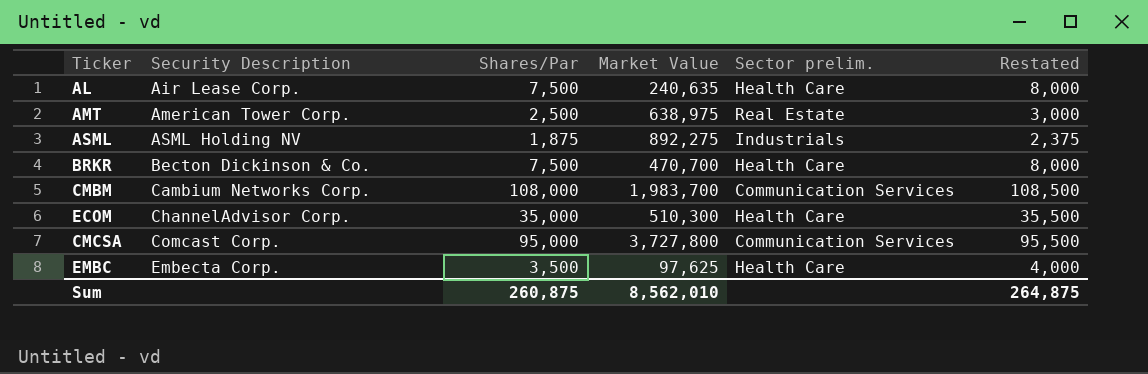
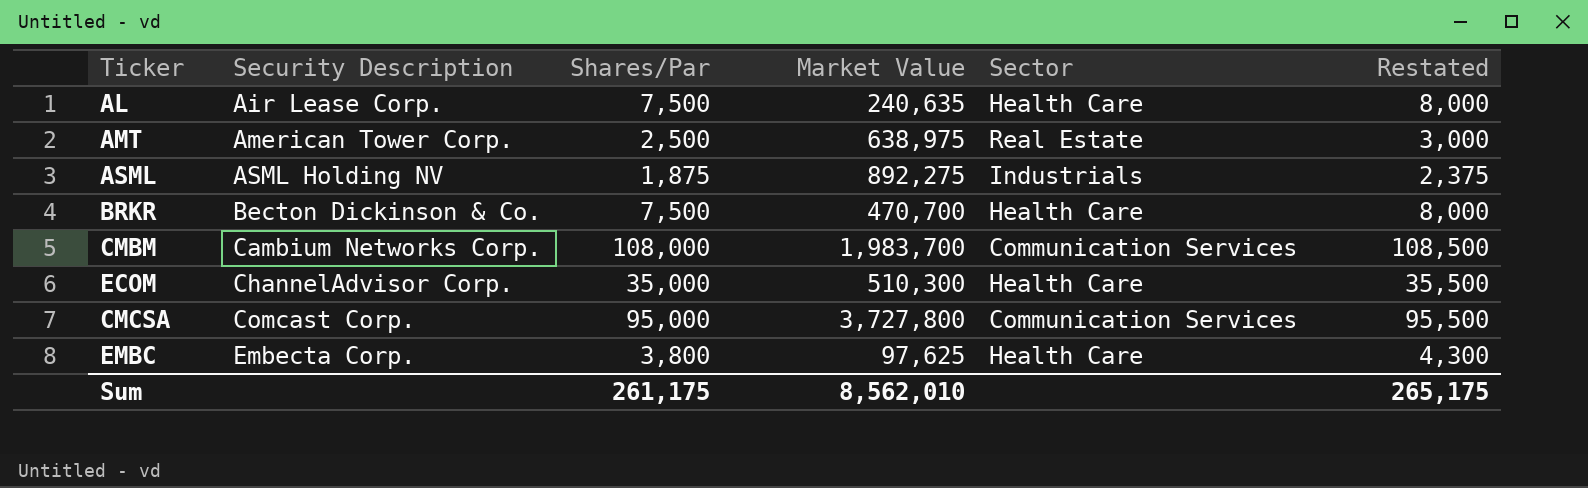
column name: Sector prelim. -> Sector
EMBC | Shares/Par: 3,500 -> 3,800
EMBC | Restated: 4,000 -> 4,300
Sum | Shares/Par: 260,875 -> 261,175
Sum | Restated: 264,875 -> 265,175

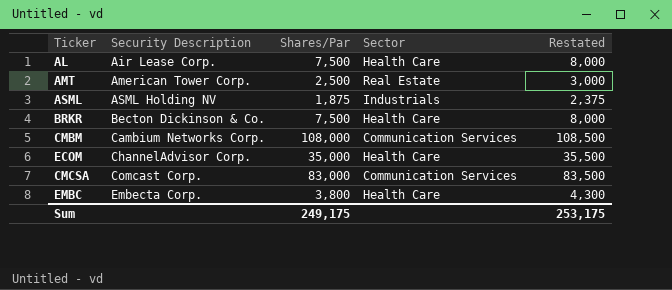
column Market Value | position: 4 -> none
CMCSA | Shares/Par: 95,000 -> 83,000
CMCSA | Restated: 95,500 -> 83,500
Sum | Shares/Par: 261,175 -> 249,175
Sum | Restated: 265,175 -> 253,175

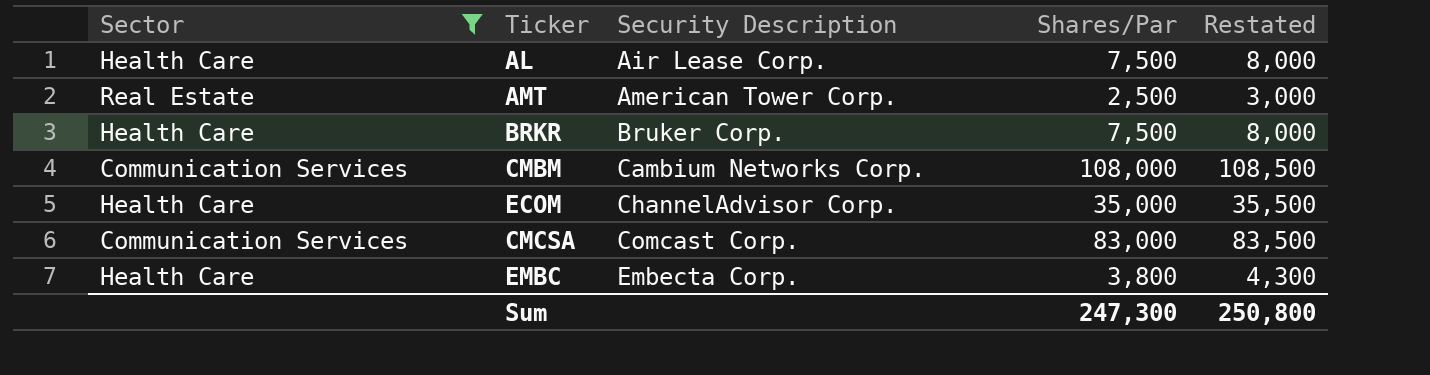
filter: none -> Sector != Industrials
column Sector | position: 4 -> 1
BRKR | Security Description: Becton Dickinson & Co. -> Bruker Corp.
Sum | Shares/Par: 249,175 -> 247,300
Sum | Restated: 253,175 -> 250,800

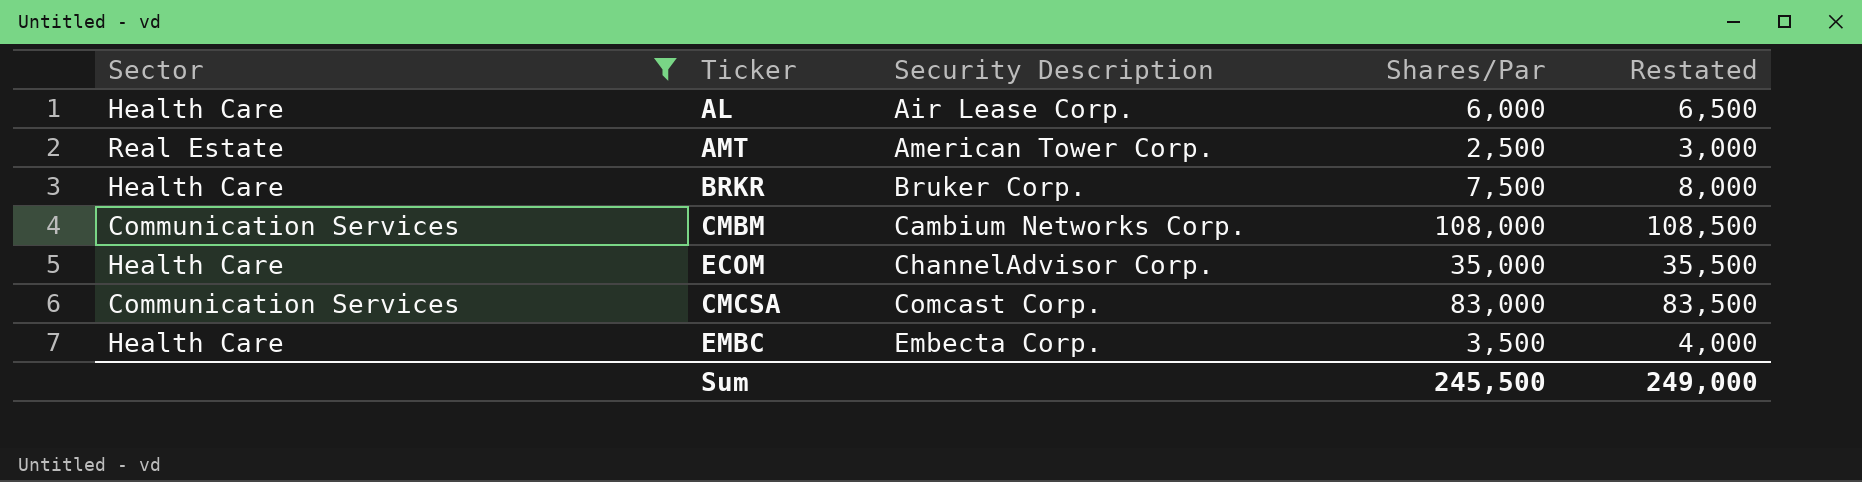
AL | Shares/Par: 7,500 -> 6,000
AL | Restated: 8,000 -> 6,500
EMBC | Shares/Par: 3,800 -> 3,500
EMBC | Restated: 4,300 -> 4,000
Sum | Shares/Par: 247,300 -> 245,500
Sum | Restated: 250,800 -> 249,000

